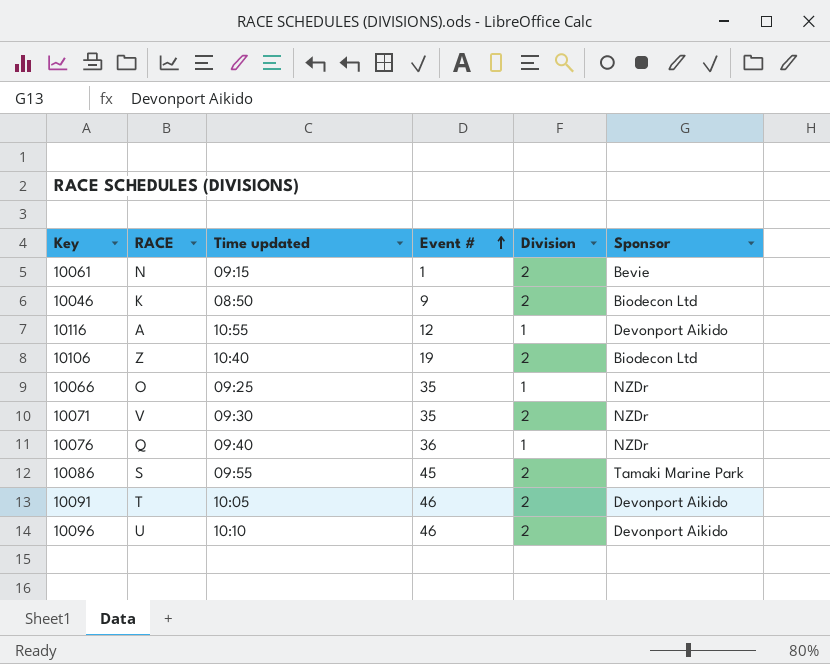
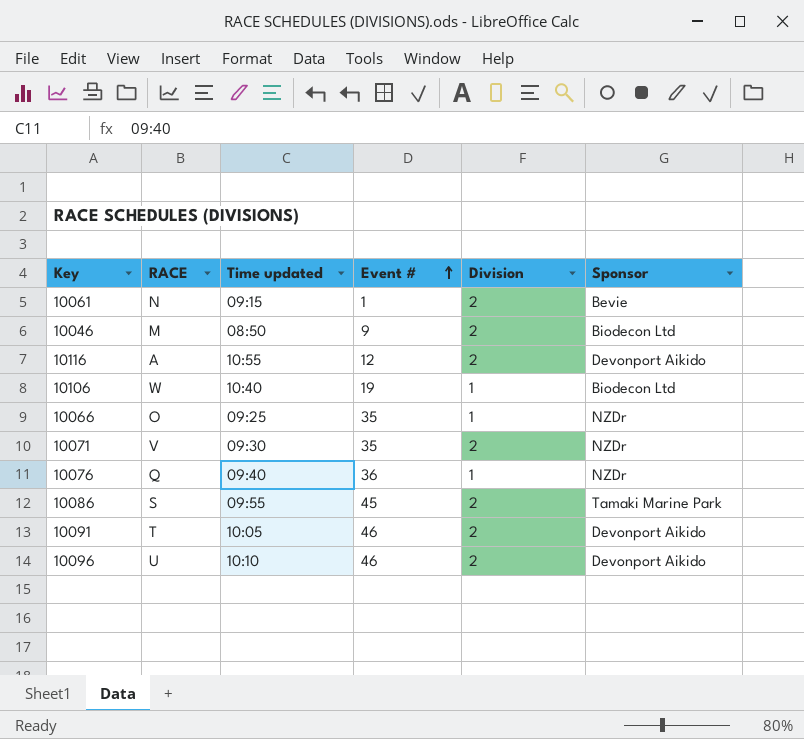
10046 | RACE: K -> M
10116 | Division: 1 -> 2
10106 | RACE: Z -> W
10106 | Division: 2 -> 1

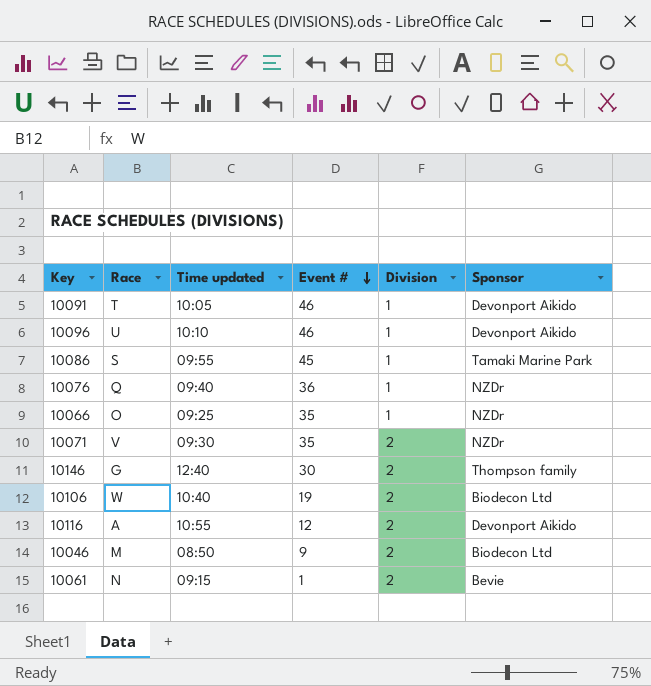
row order: Event # ascending -> Event # descending
column name: RACE -> Race
10091 | Division: 2 -> 1
10096 | Division: 2 -> 1
10086 | Division: 2 -> 1
row 10146: none -> G | 12:40 | 30 | 2 | Thompson family
10106 | Division: 1 -> 2

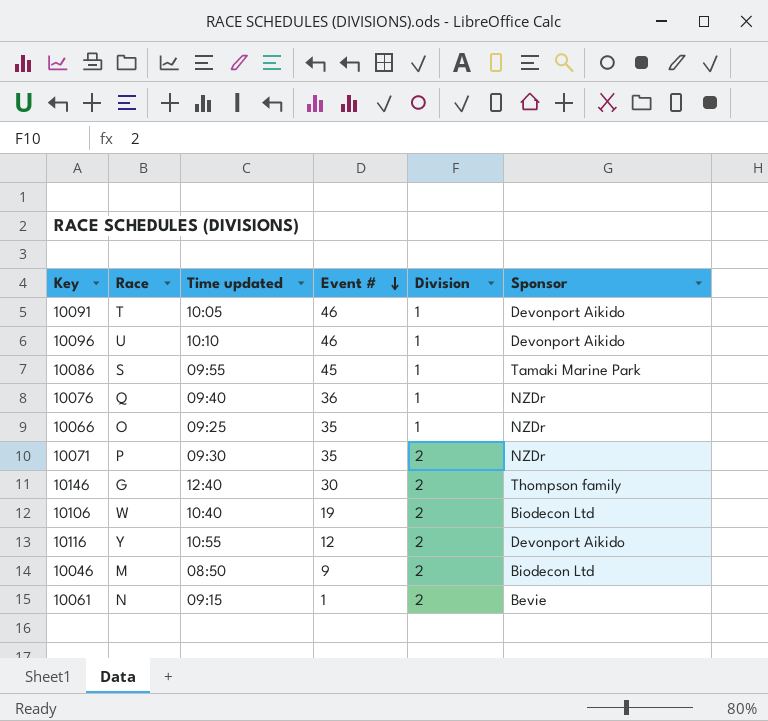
10071 | Race: V -> P
10116 | Race: A -> Y

